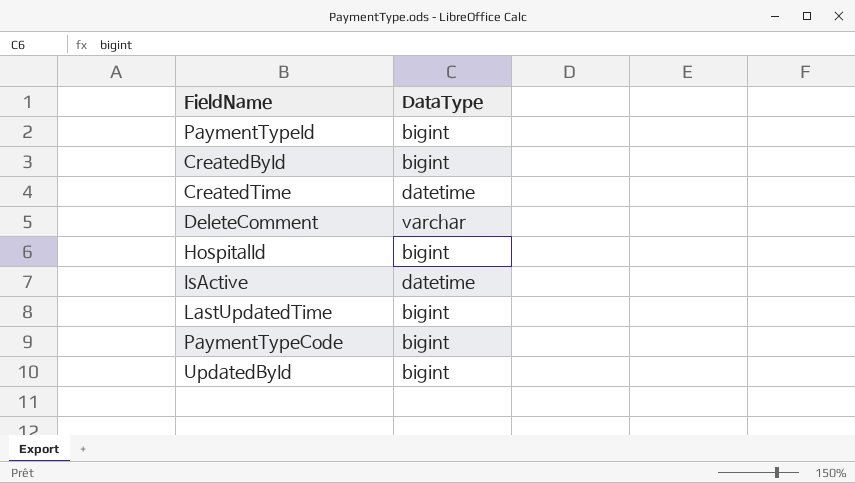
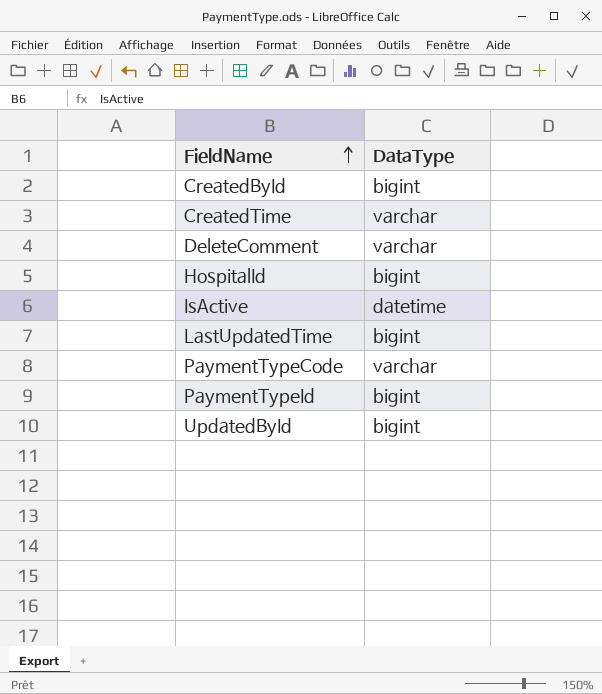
row order: none -> FieldName ascending
CreatedTime | DataType: datetime -> varchar
PaymentTypeCode | DataType: bigint -> varchar

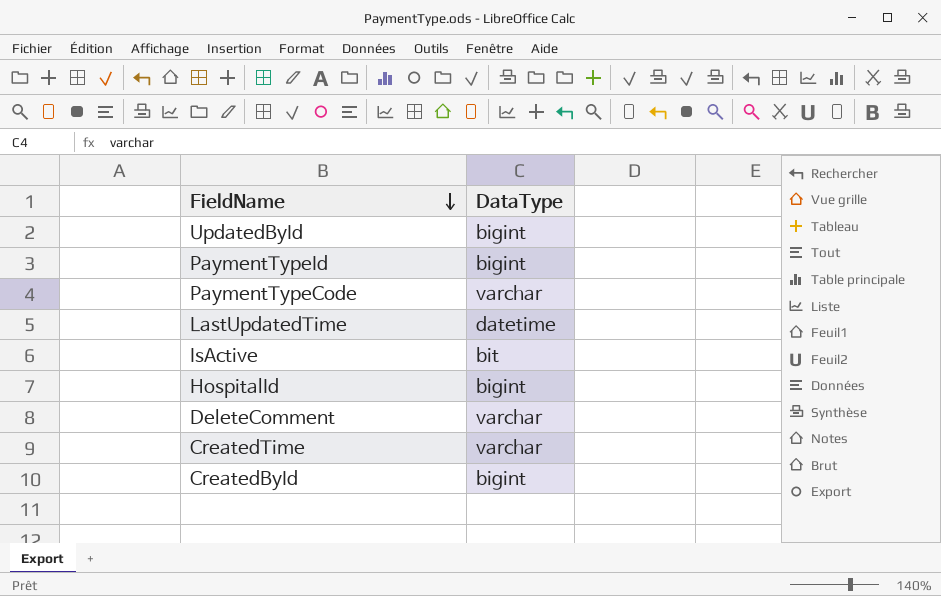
row order: FieldName ascending -> FieldName descending
LastUpdatedTime | DataType: bigint -> datetime
IsActive | DataType: datetime -> bit

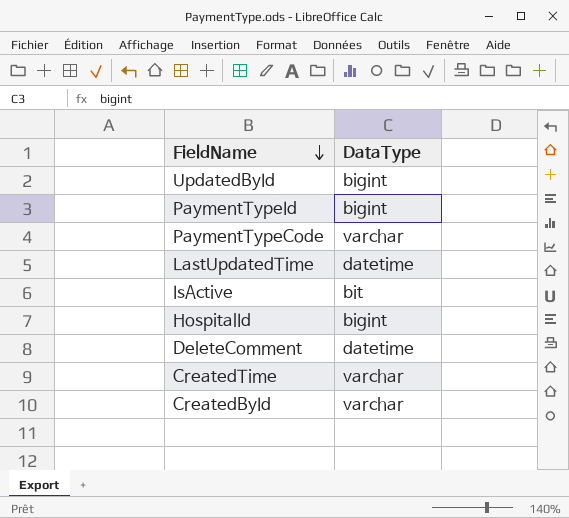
DeleteComment | DataType: varchar -> datetime
CreatedById | DataType: bigint -> varchar

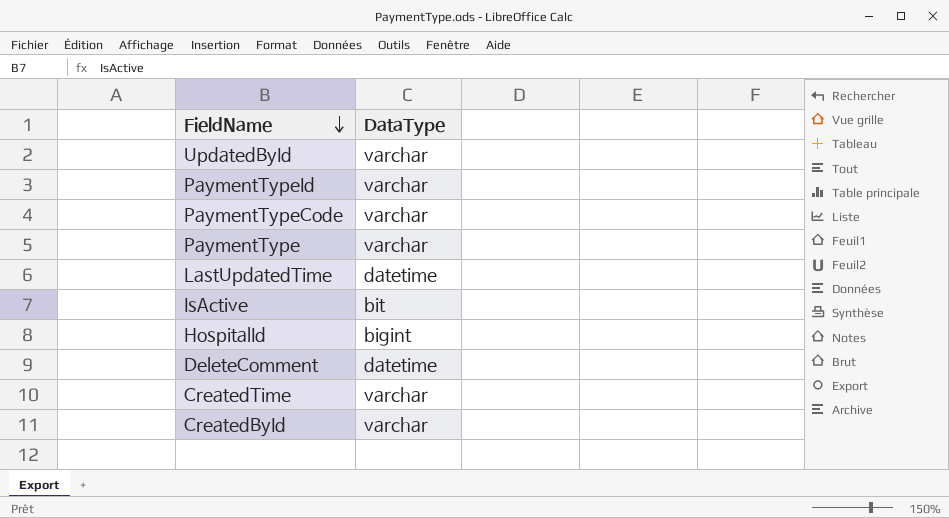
UpdatedById | DataType: bigint -> varchar
PaymentTypeId | DataType: bigint -> varchar
row PaymentType: none -> varchar

